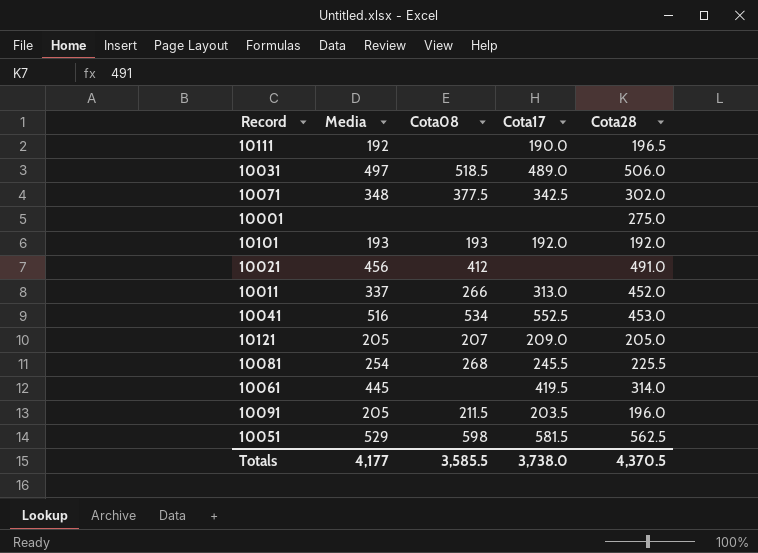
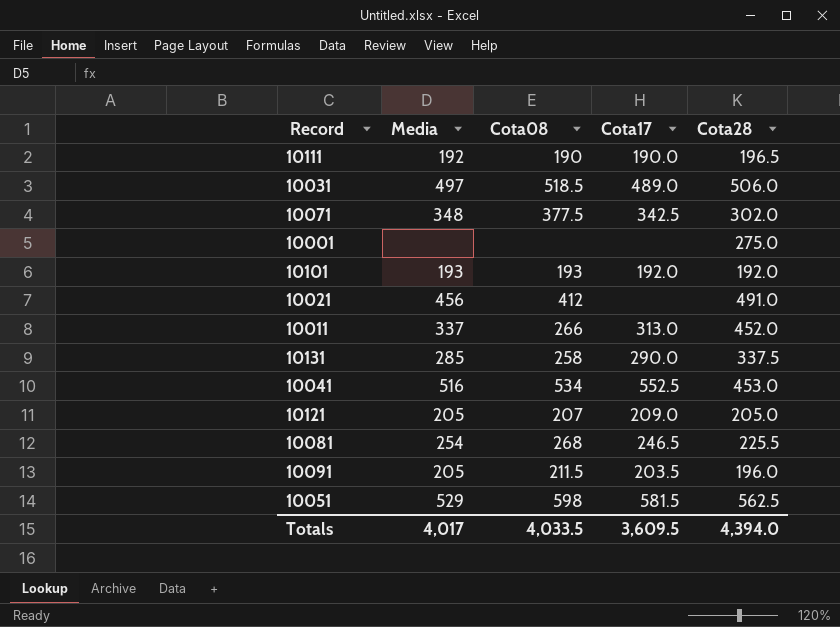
row 10061: 445 | none | 419.5 | 314.0 -> none
10111 | Cota08: none -> 190
row 10131: none -> 285 | 258 | 290.0 | 337.5
10081 | Cota17: 245.5 -> 246.5
Totals | Media: 4,177 -> 4,017
Totals | Cota08: 3,585.5 -> 4,033.5
Totals | Cota17: 3,738.0 -> 3,609.5
Totals | Cota28: 4,370.5 -> 4,394.0

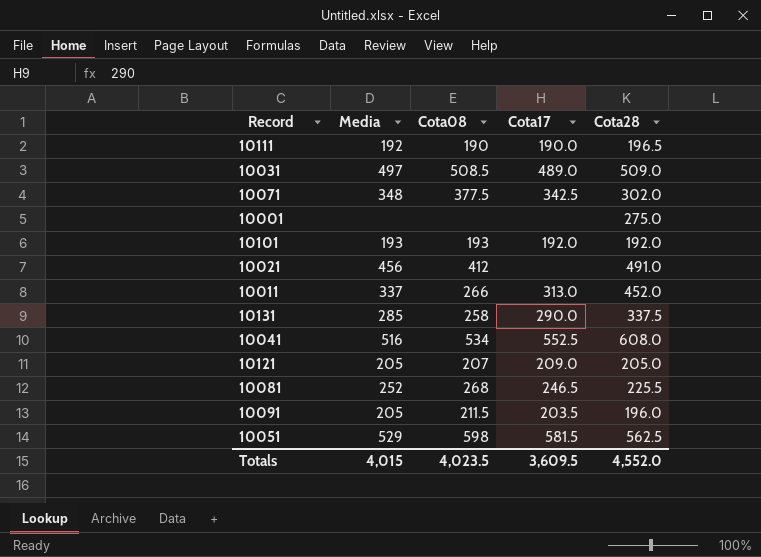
10031 | Cota08: 518.5 -> 508.5
10031 | Cota28: 506.0 -> 509.0
10041 | Cota28: 453.0 -> 608.0
10081 | Media: 254 -> 252
Totals | Media: 4,017 -> 4,015
Totals | Cota08: 4,033.5 -> 4,023.5
Totals | Cota28: 4,394.0 -> 4,552.0

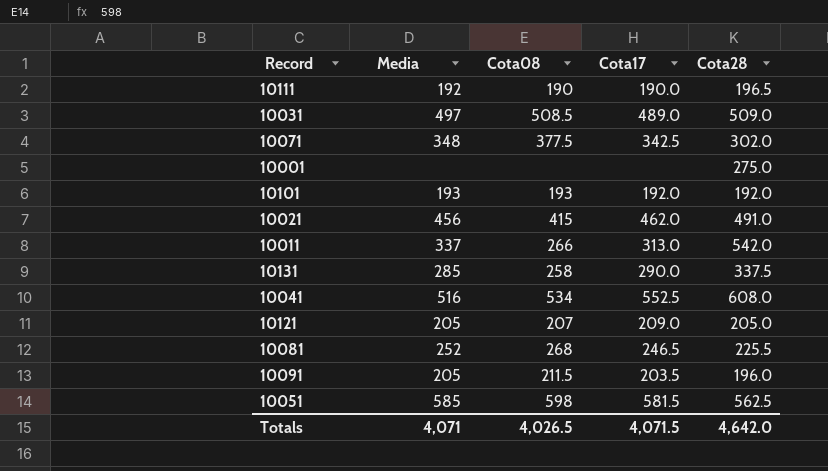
10021 | Cota08: 412 -> 415
10021 | Cota17: none -> 462.0
10011 | Cota28: 452.0 -> 542.0
10051 | Media: 529 -> 585
Totals | Media: 4,015 -> 4,071
Totals | Cota08: 4,023.5 -> 4,026.5
Totals | Cota17: 3,609.5 -> 4,071.5
Totals | Cota28: 4,552.0 -> 4,642.0

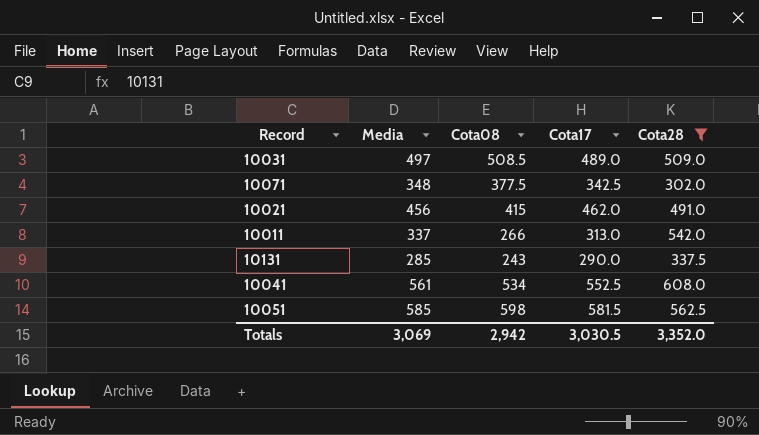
filter: none -> Cota28 >= 302.0
10131 | Cota08: 258 -> 243
10041 | Media: 516 -> 561
Totals | Media: 4,071 -> 3,069
Totals | Cota08: 4,026.5 -> 2,942
Totals | Cota17: 4,071.5 -> 3,030.5
Totals | Cota28: 4,642.0 -> 3,352.0

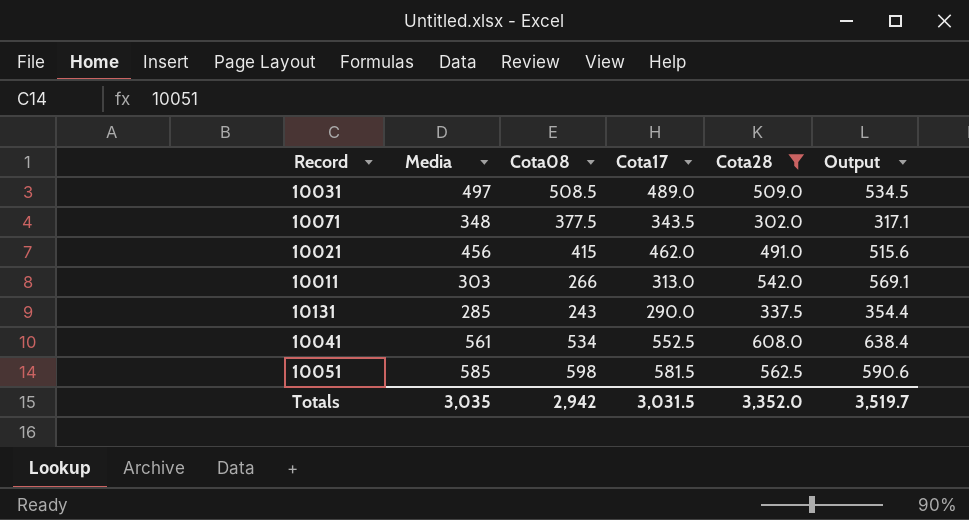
column Output | formula: none -> [Cota28] * 1.05
10071 | Cota17: 342.5 -> 343.5
10011 | Media: 337 -> 303
Totals | Media: 3,069 -> 3,035
Totals | Cota17: 3,030.5 -> 3,031.5

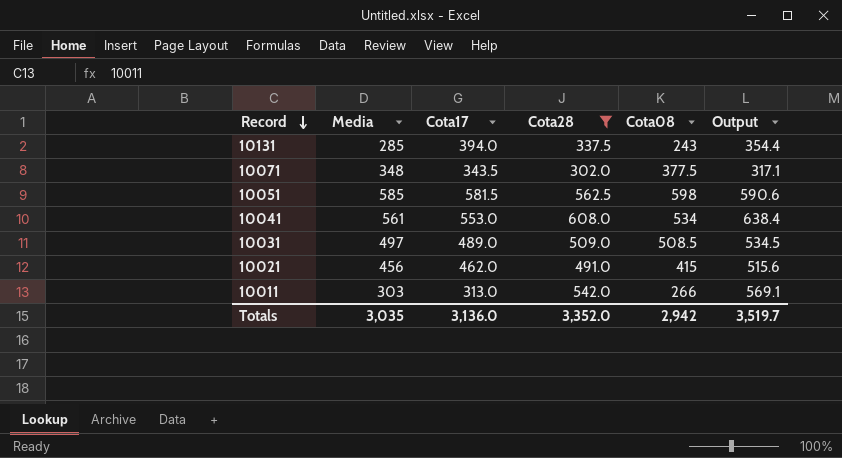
row order: none -> Record descending
column Cota08 | position: 3 -> 5
10131 | Cota17: 290.0 -> 394.0
10041 | Cota17: 552.5 -> 553.0
Totals | Cota17: 3,031.5 -> 3,136.0

